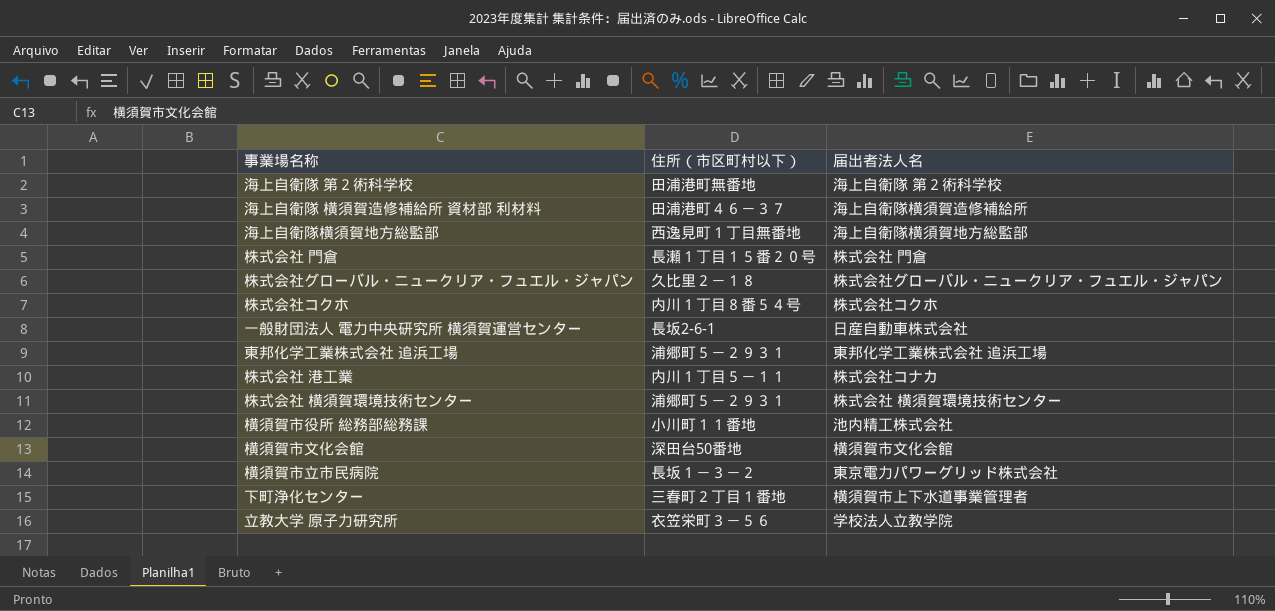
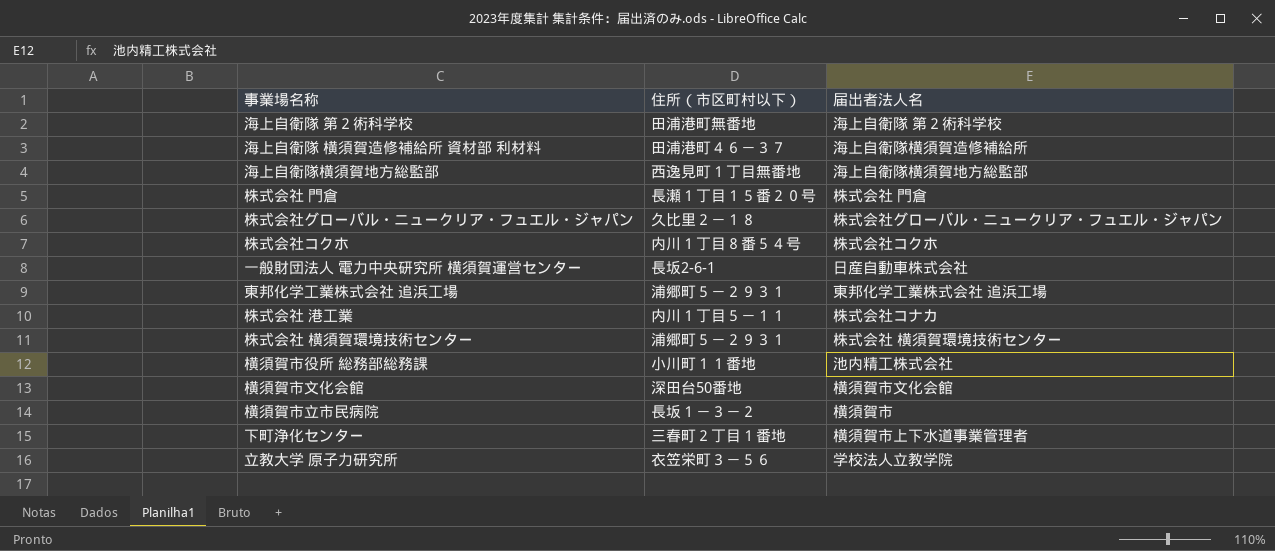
横須賀市立市民病院 | 届出者法人名: 東京電力パワーグリッド株式会社 -> 横須賀市

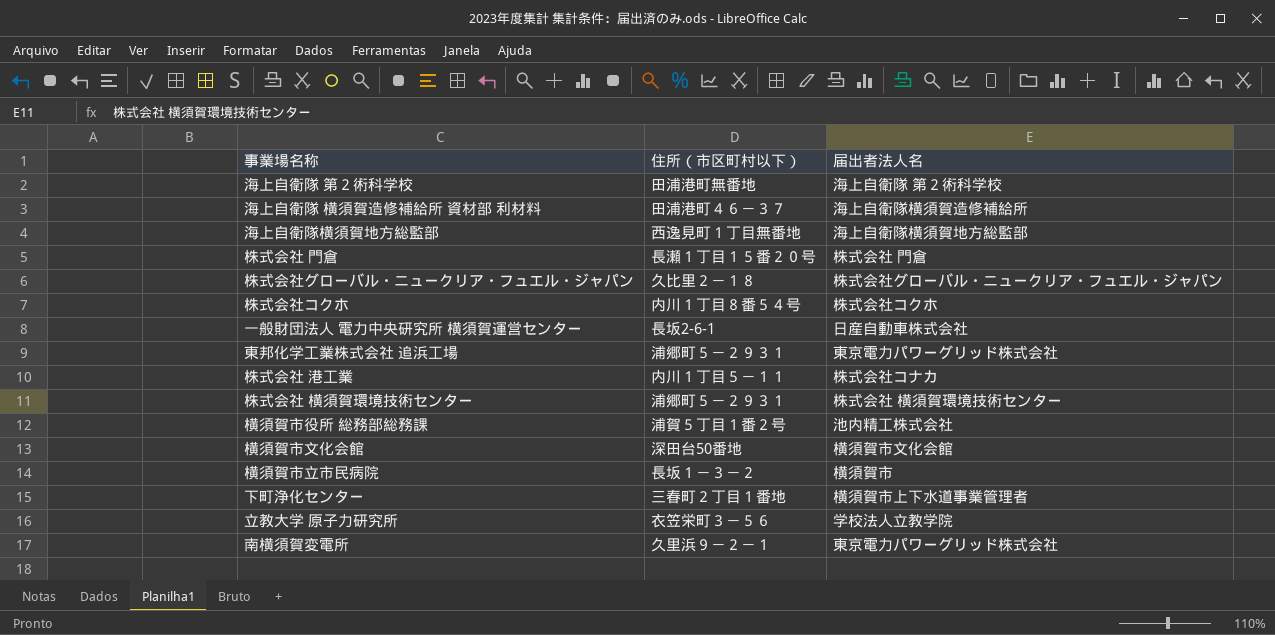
東邦化学工業株式会社 追浜工場 | 届出者法人名: 東邦化学工業株式会社 追浜工場 -> 東京電力パワーグリッド株式会社
横須賀市役所 総務部総務課 | 住所（市区町村以下）: 小川町１１番地 -> 浦賀５丁目１番２号
row 南横須賀変電所: none -> 久里浜９－２－１ | 東京電力パワーグリッド株式会社

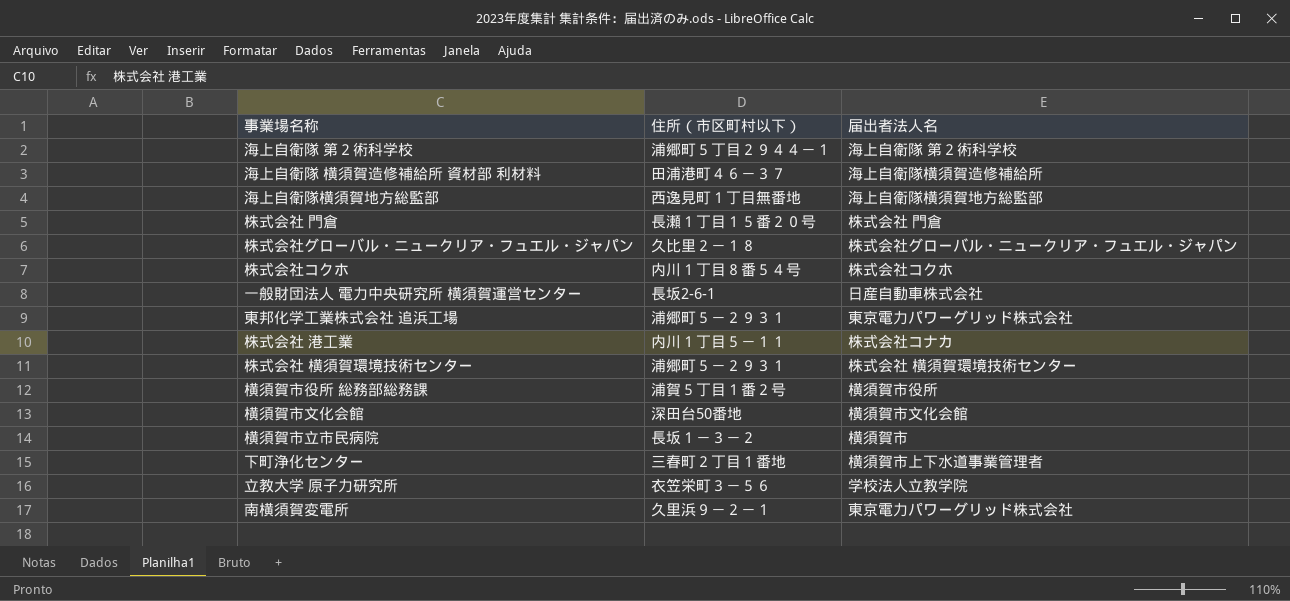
海上自衛隊 第２術科学校 | 住所（市区町村以下）: 田浦港町無番地 -> 浦郷町５丁目２９４４－１
横須賀市役所 総務部総務課 | 届出者法人名: 池内精工株式会社 -> 横須賀市役所

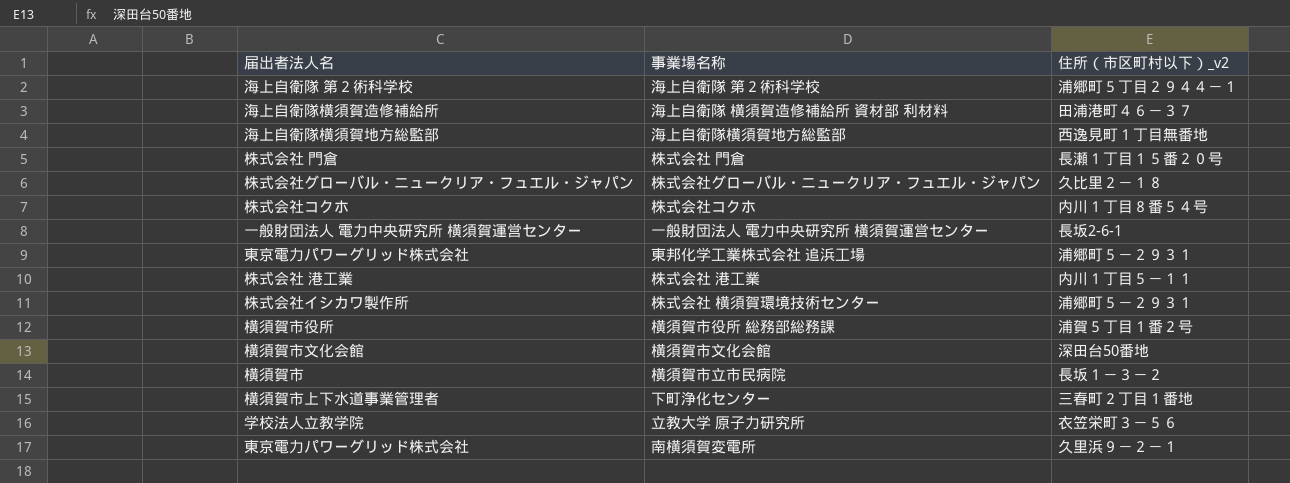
column 届出者法人名 | position: 3 -> 1
column name: 住所（市区町村以下） -> 住所（市区町村以下）_v2
一般財団法人 電力中央研究所 横須賀運営センター | 届出者法人名: 日産自動車株式会社 -> 一般財団法人 電力中央研究所 横須賀運営センター
株式会社 港工業 | 届出者法人名: 株式会社コナカ -> 株式会社 港工業
株式会社 横須賀環境技術センター | 届出者法人名: 株式会社 横須賀環境技術センター -> 株式会社イシカワ製作所

